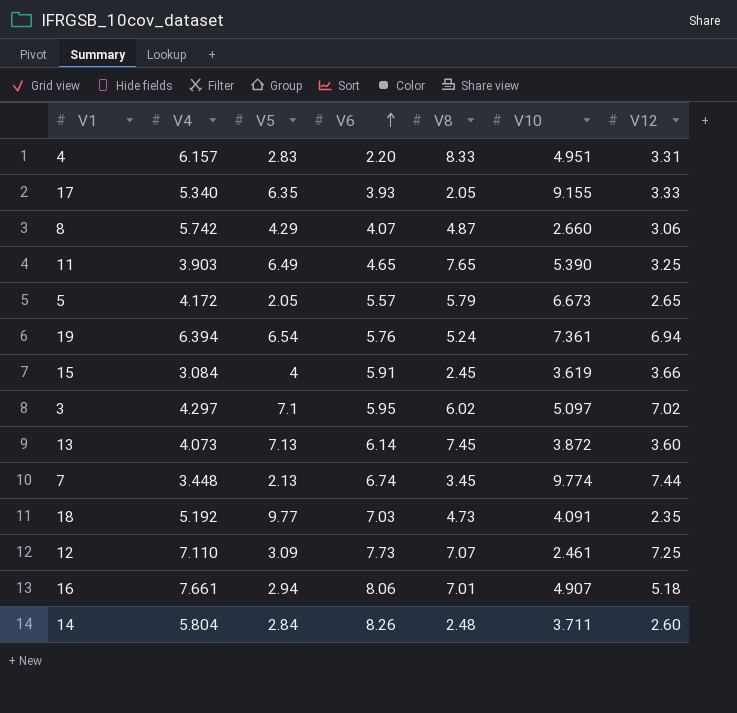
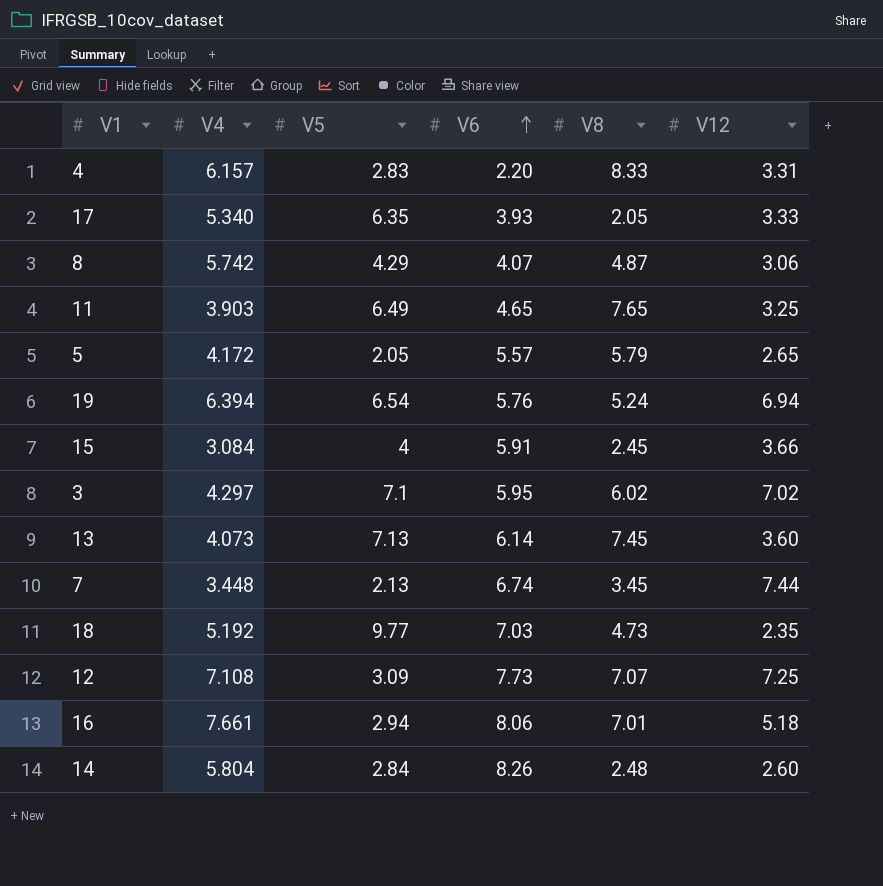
column V10 | position: 6 -> none
12 | V4: 7.110 -> 7.108

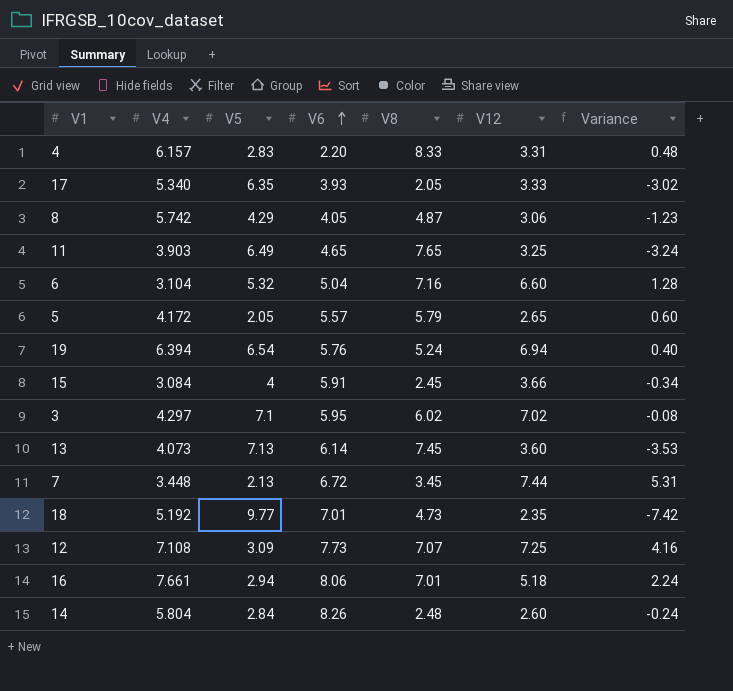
column Variance | formula: none -> [V12] - [V5]
8 | V6: 4.07 -> 4.05
row 6: none -> 3.104 | 5.32 | 5.04 | 7.16 | 6.60 | 1.28
7 | V6: 6.74 -> 6.72
18 | V6: 7.03 -> 7.01

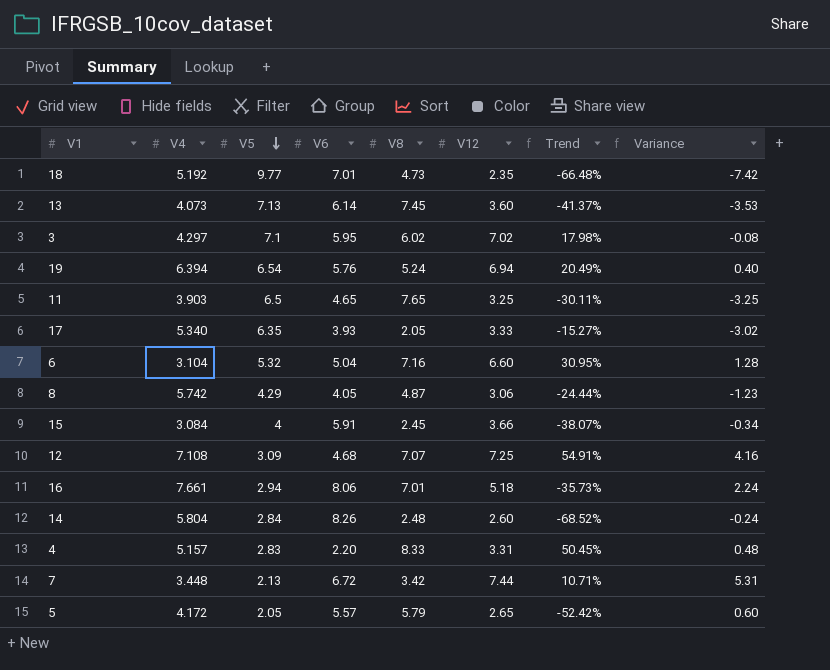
row order: V6 ascending -> V5 descending
column Trend | formula: none -> ([V12] - [V6]) / [V6]
11 | V5: 6.49 -> 6.5
11 | Variance: -3.24 -> -3.25
12 | V6: 7.73 -> 4.68
4 | V4: 6.157 -> 5.157
7 | V8: 3.45 -> 3.42

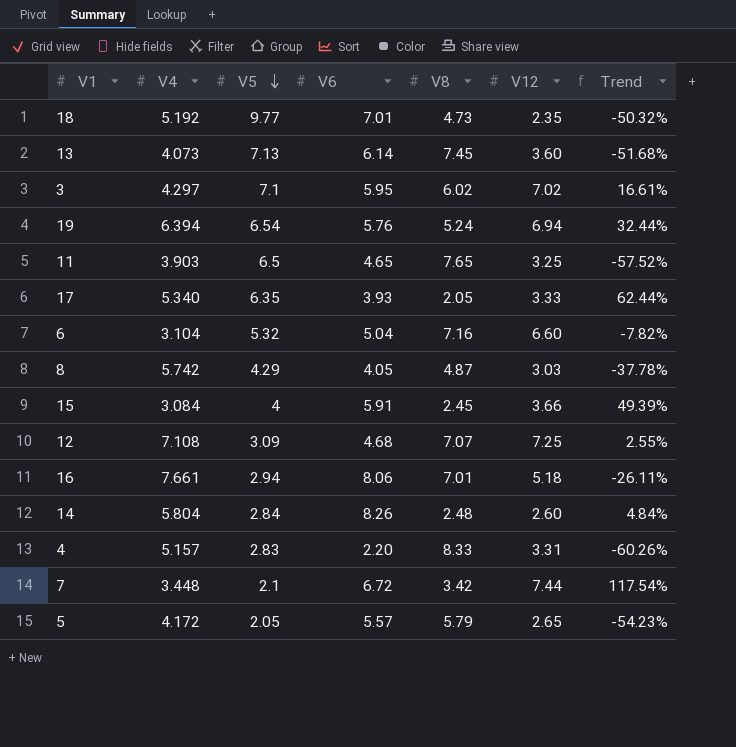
column Variance | formula: [V12] - [V5] -> none
column Trend | formula: ([V12] - [V6]) / [V6] -> ([V12] - [V8]) / [V8]
8 | V12: 3.06 -> 3.03
7 | V5: 2.13 -> 2.1

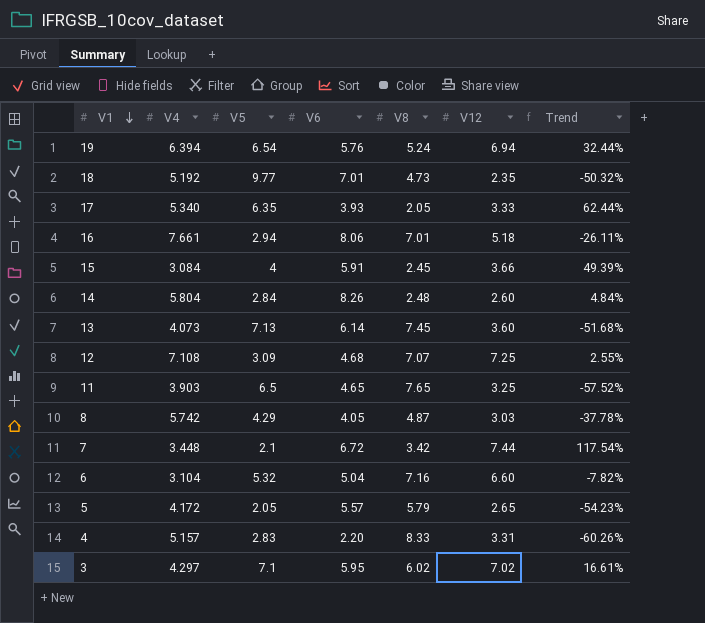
row order: V5 descending -> V1 descending

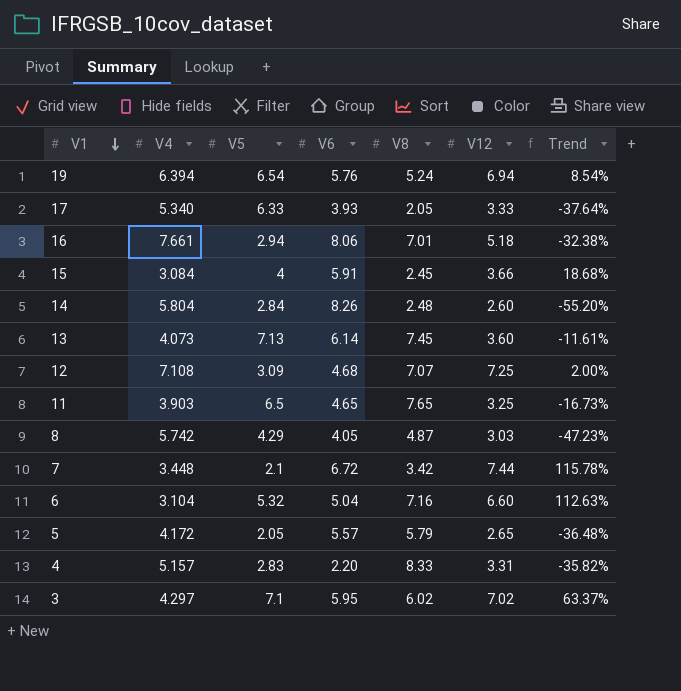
column Trend | formula: ([V12] - [V8]) / [V8] -> ([V12] - [V4]) / [V4]
row 18: 5.192 | 9.77 | 7.01 | 4.73 | 2.35 | -50.32% -> none
17 | V5: 6.35 -> 6.33

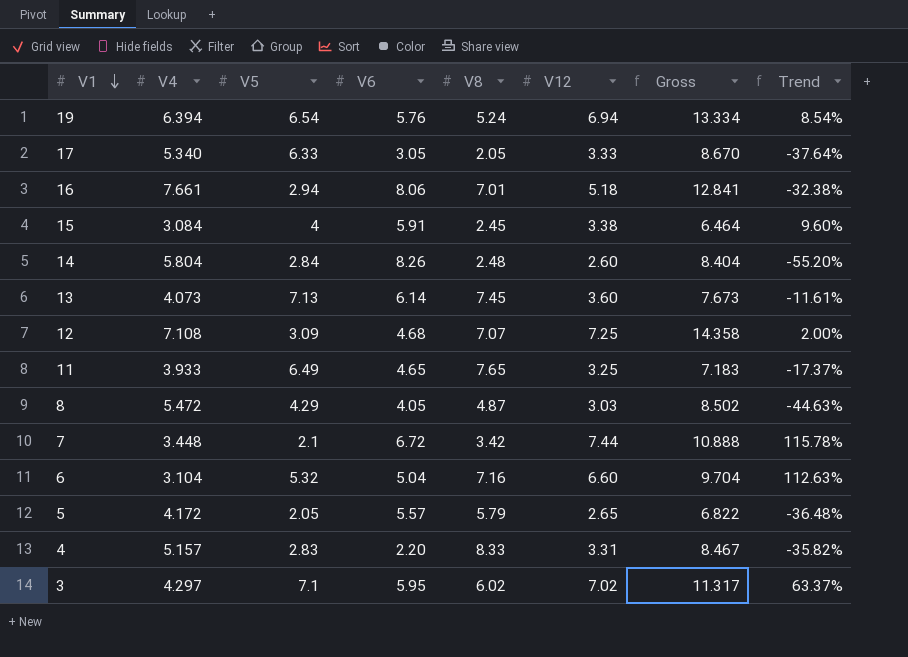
column Gross | formula: none -> [V4] + [V12]
17 | V6: 3.93 -> 3.05
15 | V12: 3.66 -> 3.38
15 | Trend: 18.68% -> 9.60%
11 | V4: 3.903 -> 3.933
11 | V5: 6.5 -> 6.49
11 | Trend: -16.73% -> -17.37%
8 | V4: 5.742 -> 5.472
8 | Trend: -47.23% -> -44.63%

